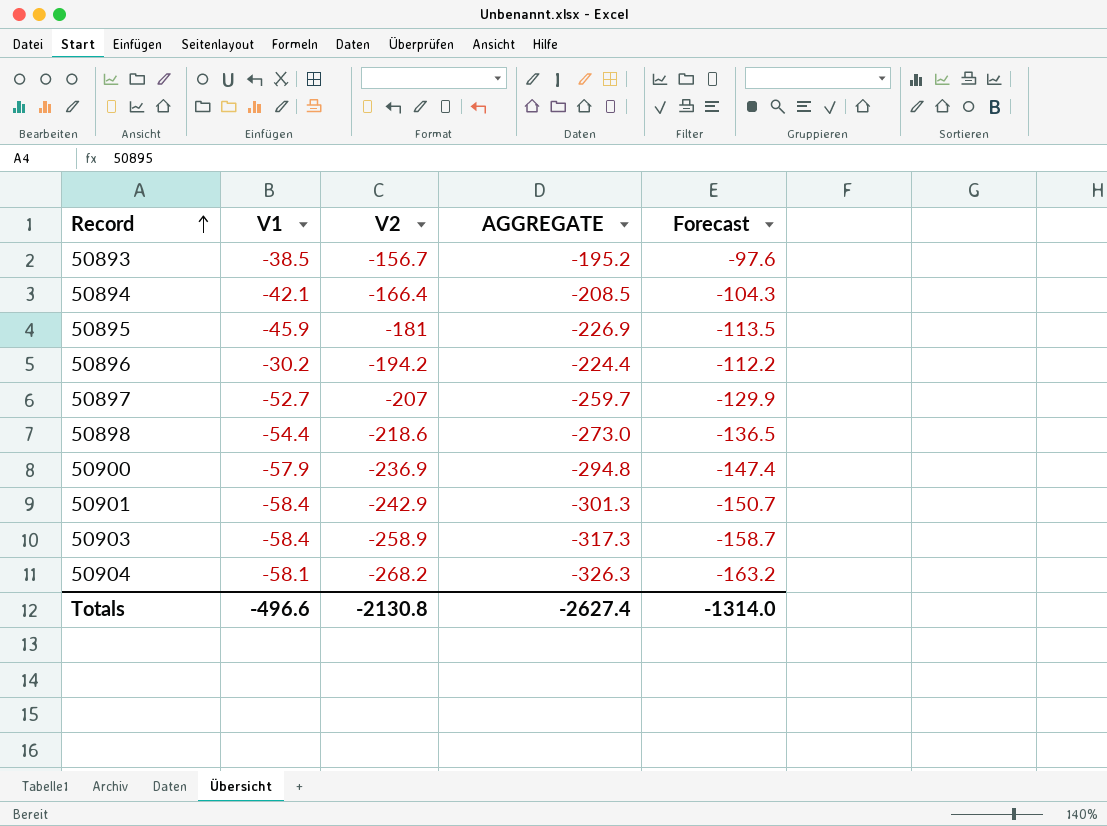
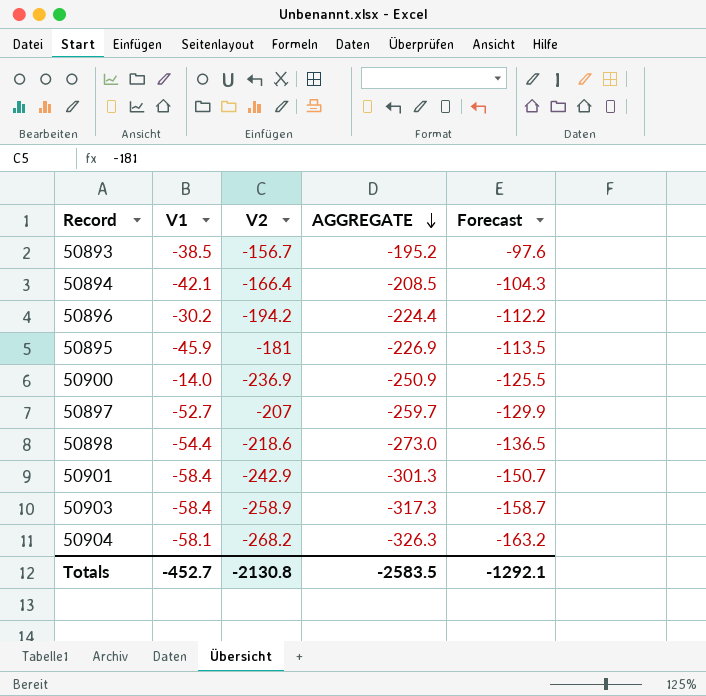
row order: Record ascending -> AGGREGATE descending
50900 | V1: -57.9 -> -14.0
50900 | AGGREGATE: -294.8 -> -250.9
50900 | Forecast: -147.4 -> -125.5
Totals | V1: -496.6 -> -452.7
Totals | AGGREGATE: -2627.4 -> -2583.5
Totals | Forecast: -1314.0 -> -1292.1

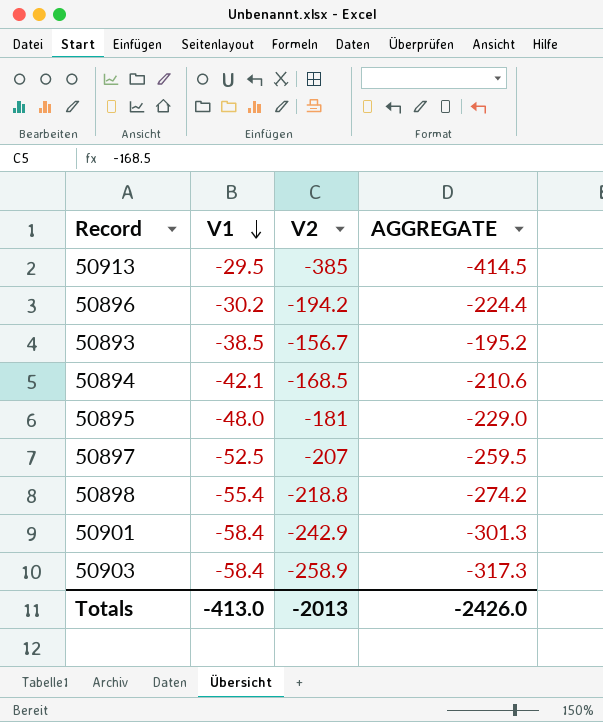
row order: AGGREGATE descending -> V1 descending
column Forecast | formula: [AGGREGATE] * 0.5 -> none
row 50900: -14.0 | -236.9 | -250.9 | -125.5 -> none
row 50904: -58.1 | -268.2 | -326.3 | -163.2 -> none
row 50913: none -> -29.5 | -385 | -414.5
50894 | V2: -166.4 -> -168.5
50894 | AGGREGATE: -208.5 -> -210.6
50895 | V1: -45.9 -> -48.0
50895 | AGGREGATE: -226.9 -> -229.0
50897 | V1: -52.7 -> -52.5
50897 | AGGREGATE: -259.7 -> -259.5
50898 | V1: -54.4 -> -55.4
50898 | V2: -218.6 -> -218.8
50898 | AGGREGATE: -273.0 -> -274.2
Totals | V1: -452.7 -> -413.0
Totals | V2: -2130.8 -> -2013
Totals | AGGREGATE: -2583.5 -> -2426.0

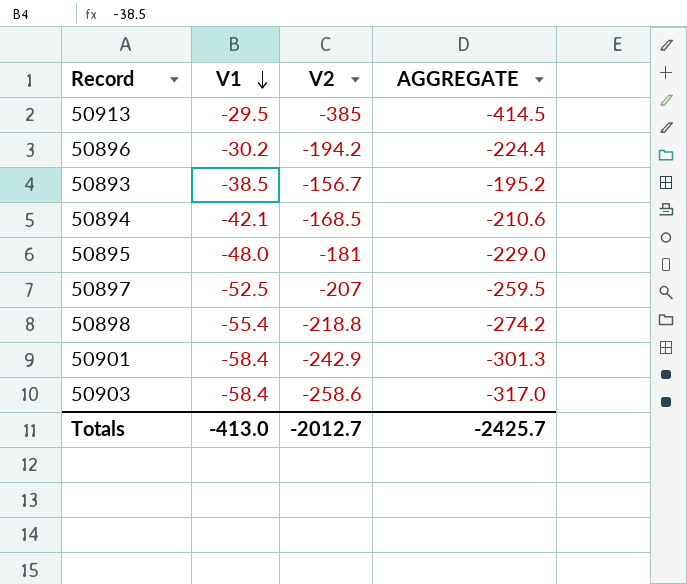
50903 | V2: -258.9 -> -258.6
50903 | AGGREGATE: -317.3 -> -317.0
Totals | V2: -2013 -> -2012.7
Totals | AGGREGATE: -2426.0 -> -2425.7

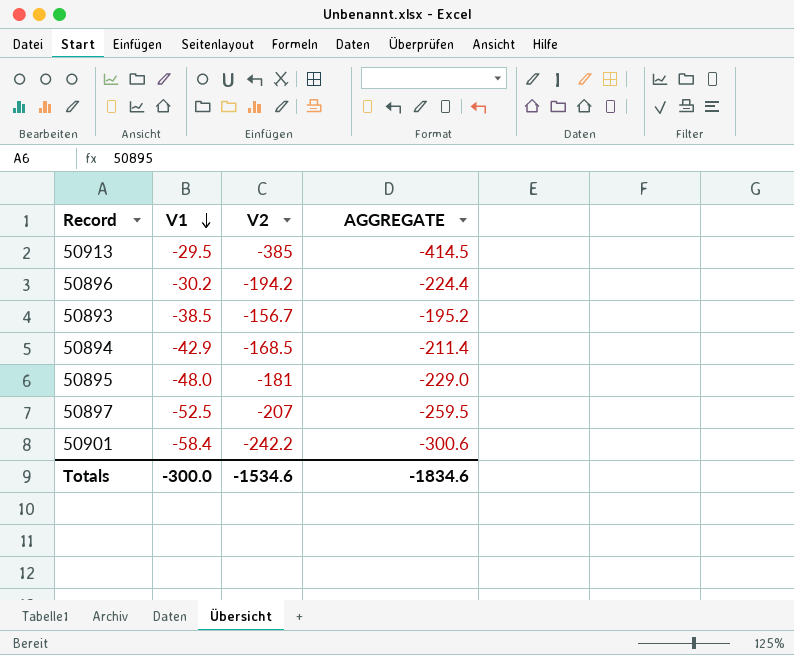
row 50898: -55.4 | -218.8 | -274.2 -> none
row 50903: -58.4 | -258.6 | -317.0 -> none
50894 | V1: -42.1 -> -42.9
50894 | AGGREGATE: -210.6 -> -211.4
50901 | V2: -242.9 -> -242.2
50901 | AGGREGATE: -301.3 -> -300.6
Totals | V1: -413.0 -> -300.0
Totals | V2: -2012.7 -> -1534.6
Totals | AGGREGATE: -2425.7 -> -1834.6

